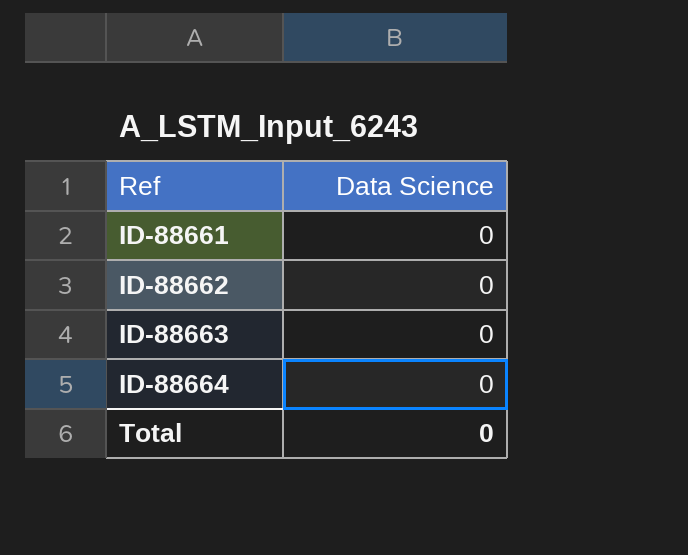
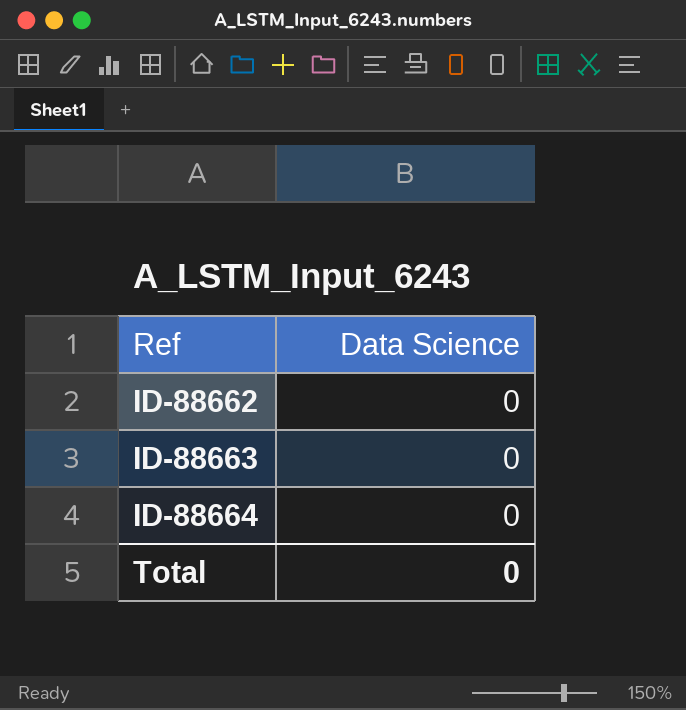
row ID-88661: 0 -> none

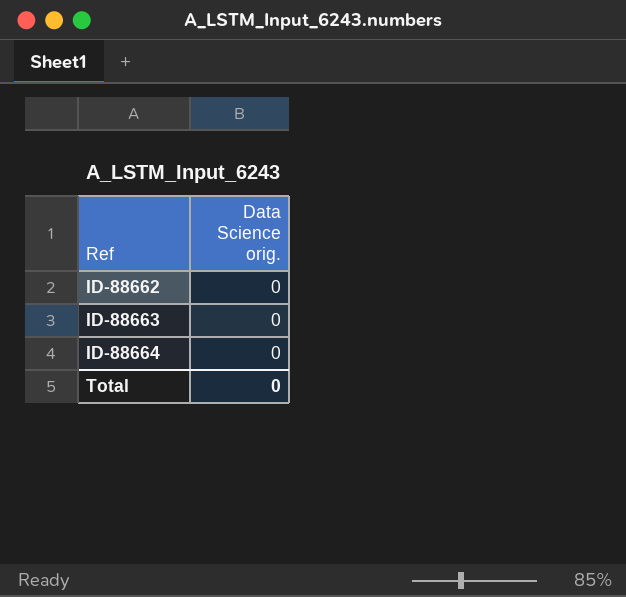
column name: Data Science -> Data Science orig.

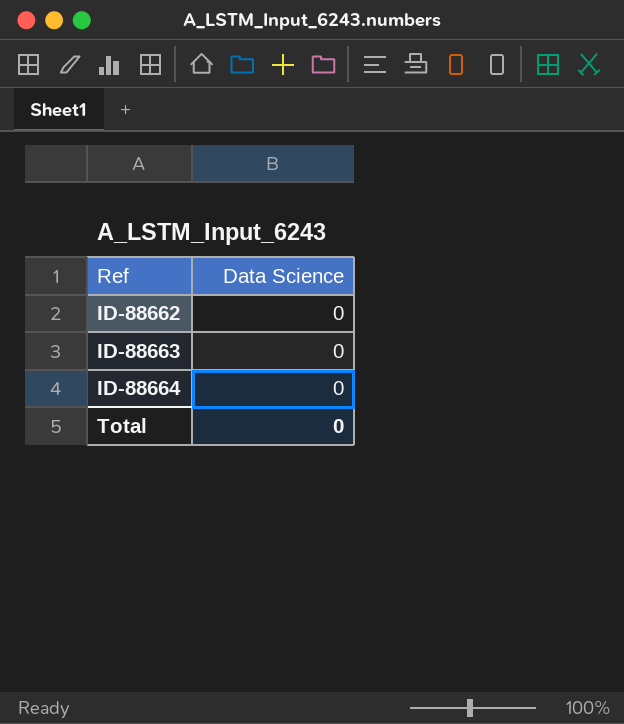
column name: Data Science orig. -> Data Science

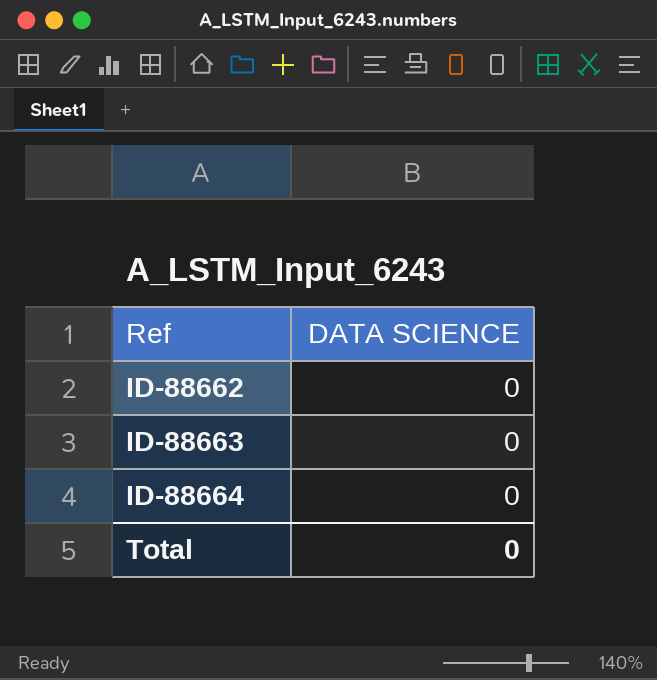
column name: Data Science -> DATA SCIENCE

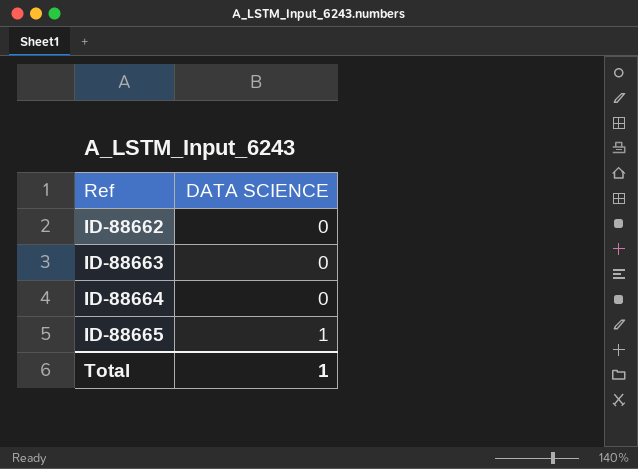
row ID-88665: none -> 1
Total | DATA SCIENCE: 0 -> 1

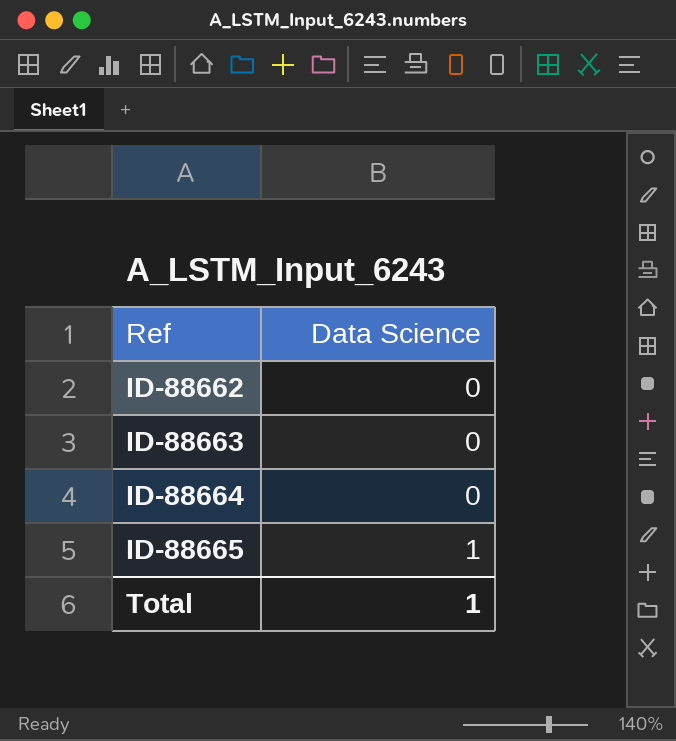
column name: DATA SCIENCE -> Data Science

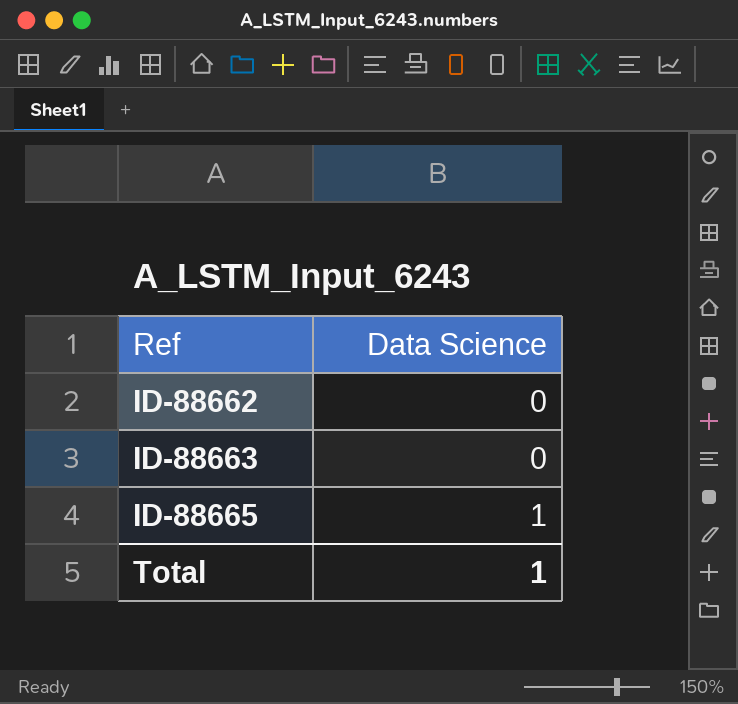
row ID-88664: 0 -> none

